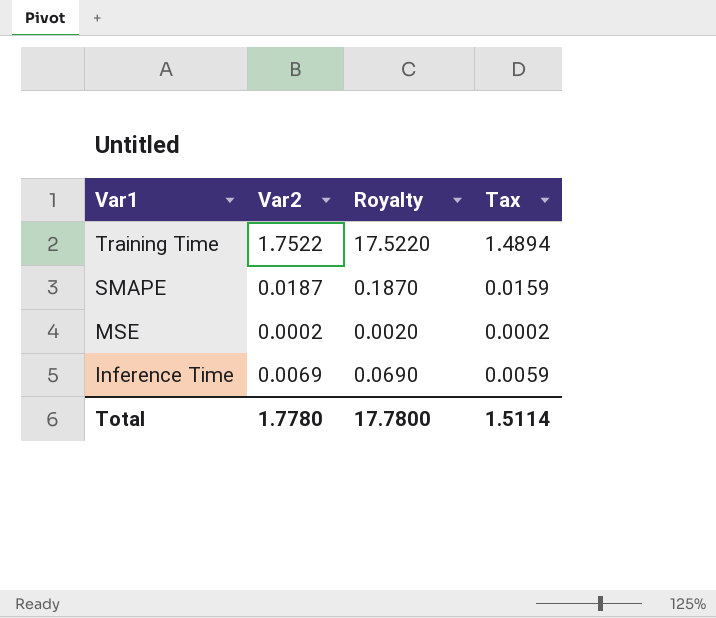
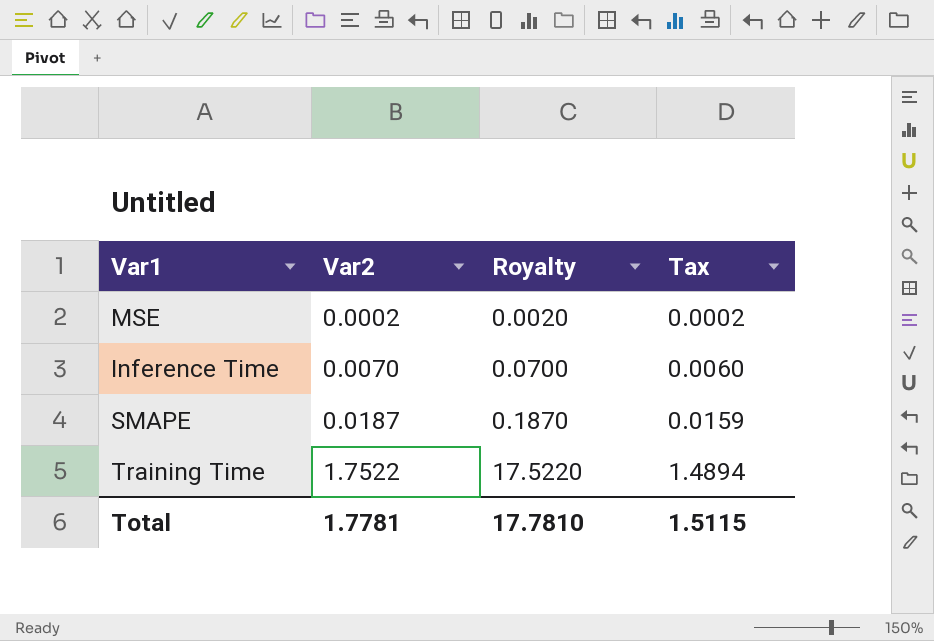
row order: Var1 descending -> Var2 ascending
Inference Time | Var2: 0.0069 -> 0.0070
Inference Time | Royalty: 0.0690 -> 0.0700
Inference Time | Tax: 0.0059 -> 0.0060
Total | Var2: 1.7780 -> 1.7781
Total | Royalty: 17.7800 -> 17.7810
Total | Tax: 1.5114 -> 1.5115

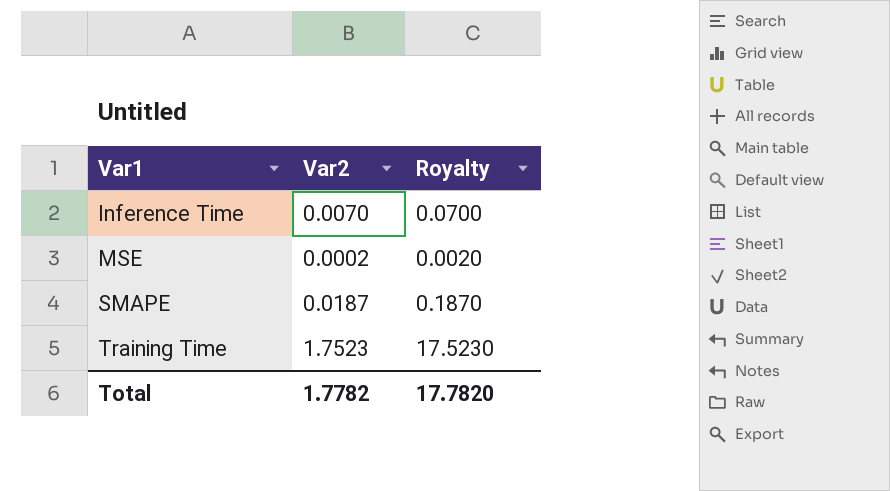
row order: Var2 ascending -> Var1 ascending
column Tax | formula: [Var2] * 0.85 -> none
Training Time | Var2: 1.7522 -> 1.7523
Training Time | Royalty: 17.5220 -> 17.5230
Total | Var2: 1.7781 -> 1.7782
Total | Royalty: 17.7810 -> 17.7820

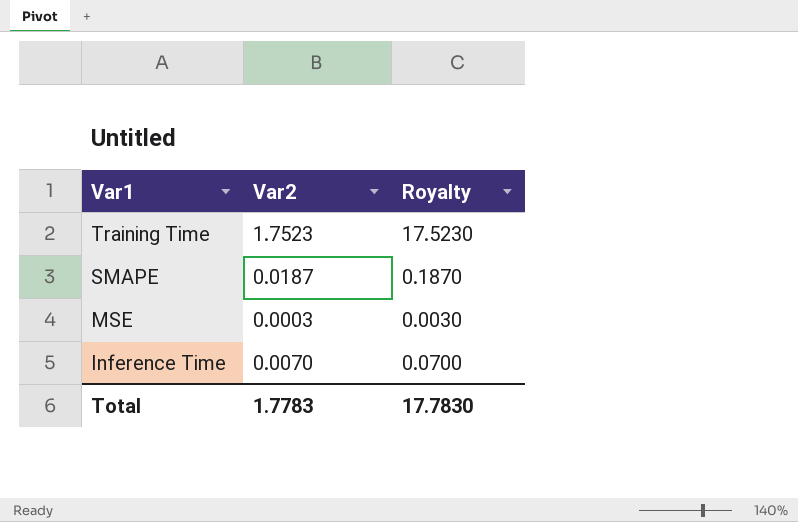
row order: Var1 ascending -> Var1 descending
MSE | Var2: 0.0002 -> 0.0003
MSE | Royalty: 0.0020 -> 0.0030
Total | Var2: 1.7782 -> 1.7783
Total | Royalty: 17.7820 -> 17.7830

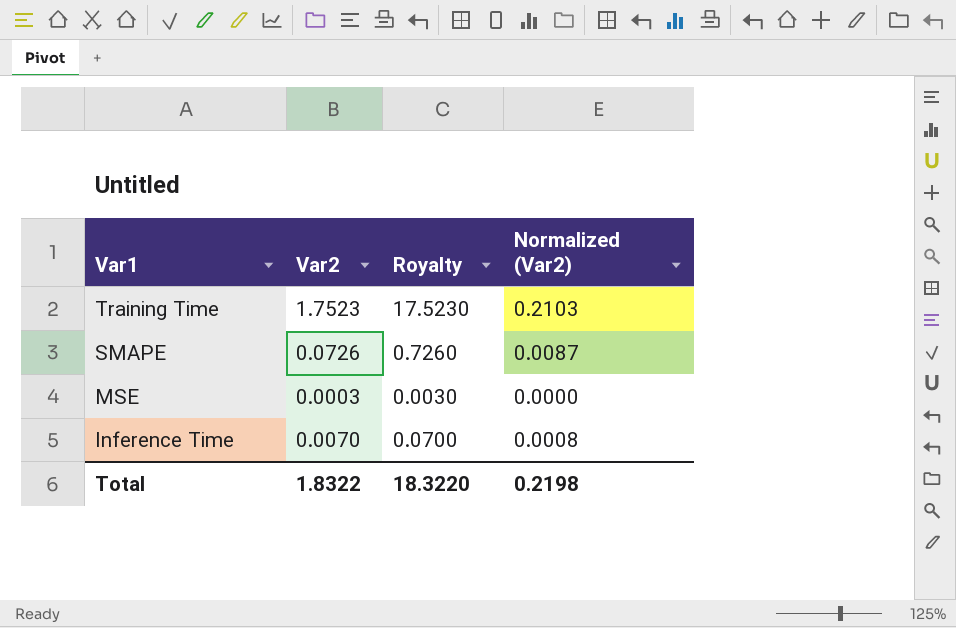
column Normalized (Var2) | formula: none -> [Var2] * 0.12
SMAPE | Var2: 0.0187 -> 0.0726
SMAPE | Royalty: 0.1870 -> 0.7260
Total | Var2: 1.7783 -> 1.8322
Total | Royalty: 17.7830 -> 18.3220

